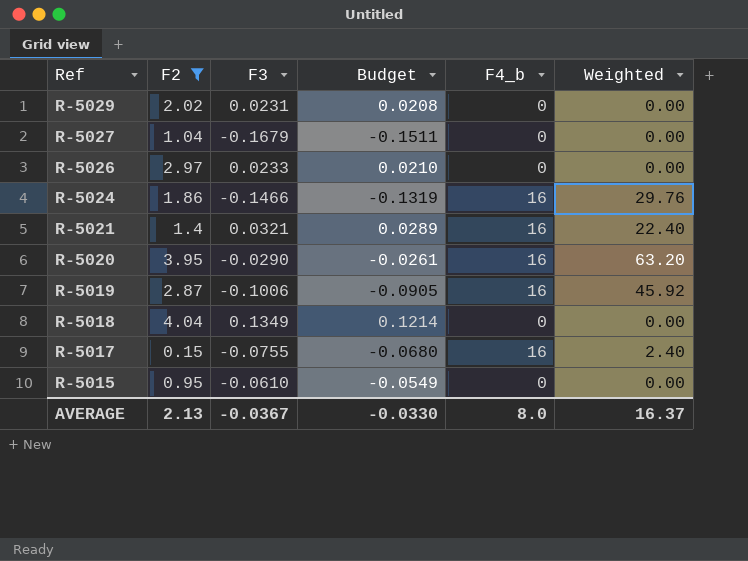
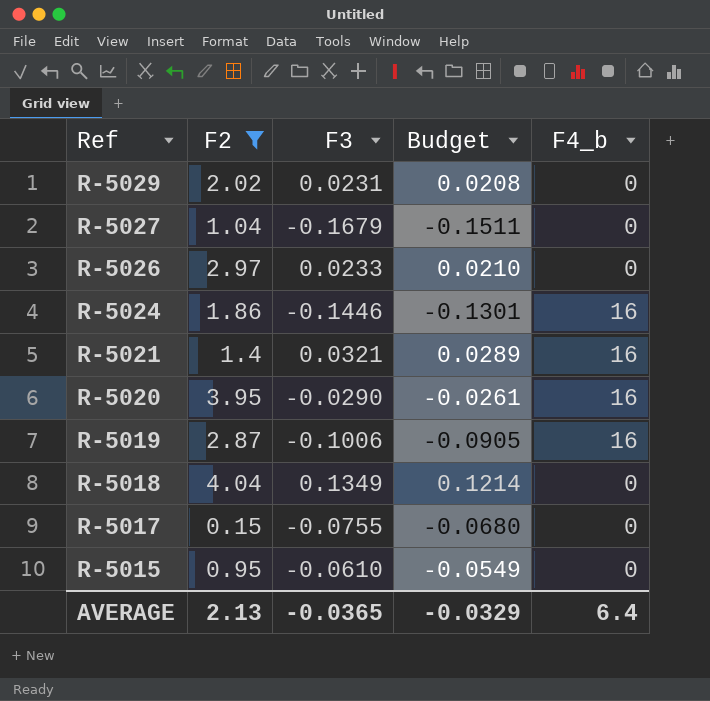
column Weighted | formula: [F2] * [F4_b] -> none
R-5024 | F3: -0.1466 -> -0.1446
R-5024 | Budget: -0.1319 -> -0.1301
R-5017 | F4_b: 16 -> 0
AVERAGE | F3: -0.0367 -> -0.0365
AVERAGE | Budget: -0.0330 -> -0.0329
AVERAGE | F4_b: 8.0 -> 6.4

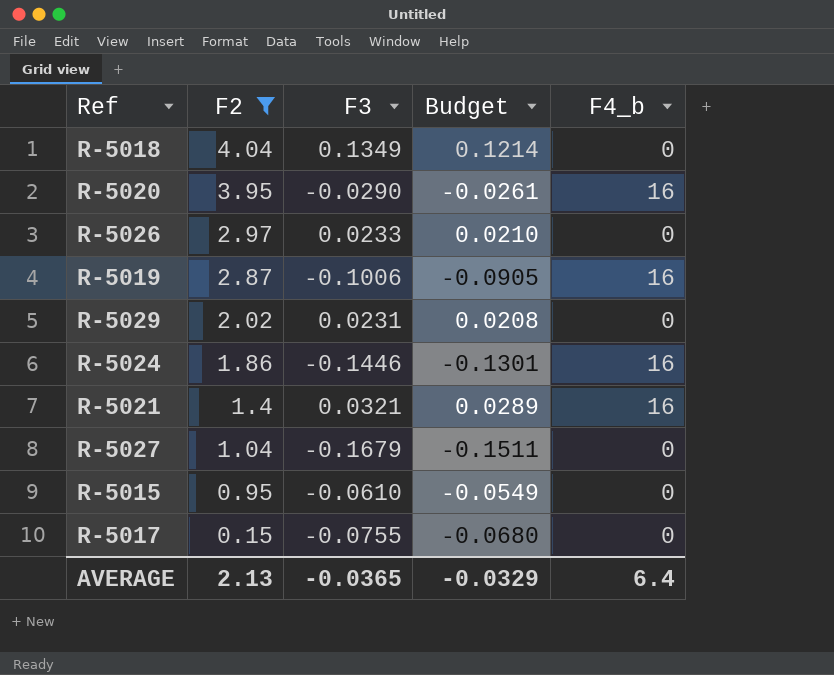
row order: Ref descending -> F2 descending

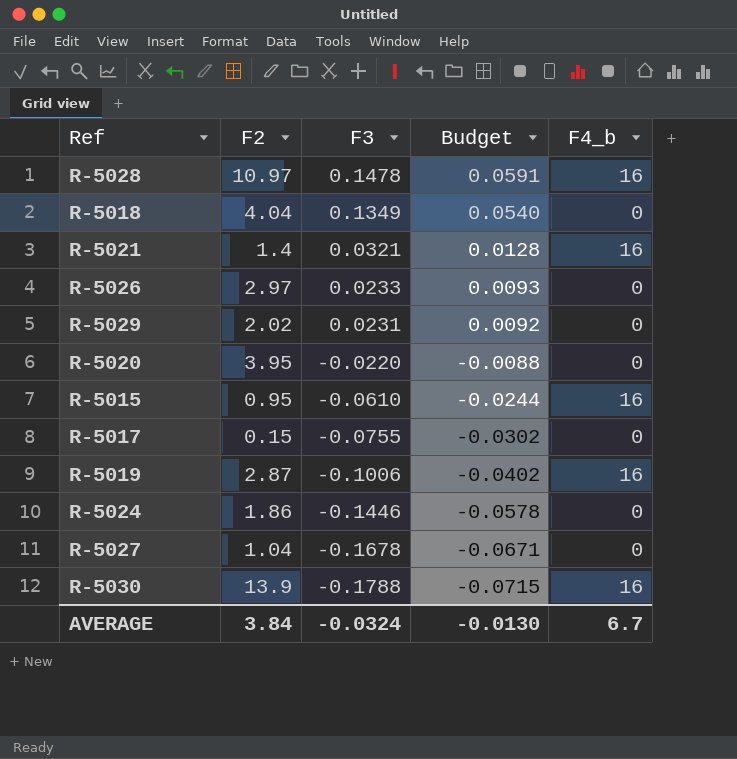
filter: F2 <= 4.04 -> none
row order: F2 descending -> F3 descending
column Budget | formula: [F3] * 0.9 -> [F3] * 0.4
R-5020 | F3: -0.0290 -> -0.0220
R-5020 | F4_b: 16 -> 0
R-5015 | F4_b: 0 -> 16
R-5024 | F4_b: 16 -> 0
R-5027 | F3: -0.1679 -> -0.1678
AVERAGE | F2: 2.13 -> 3.84
AVERAGE | F3: -0.0365 -> -0.0324
AVERAGE | Budget: -0.0329 -> -0.0130
AVERAGE | F4_b: 6.4 -> 6.7

